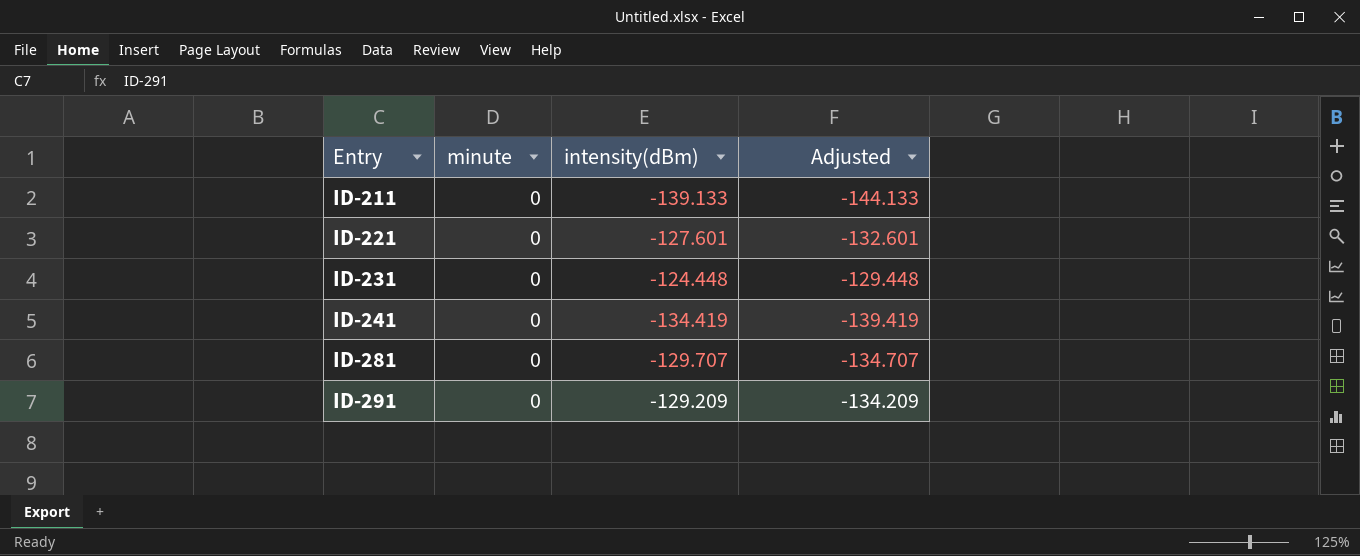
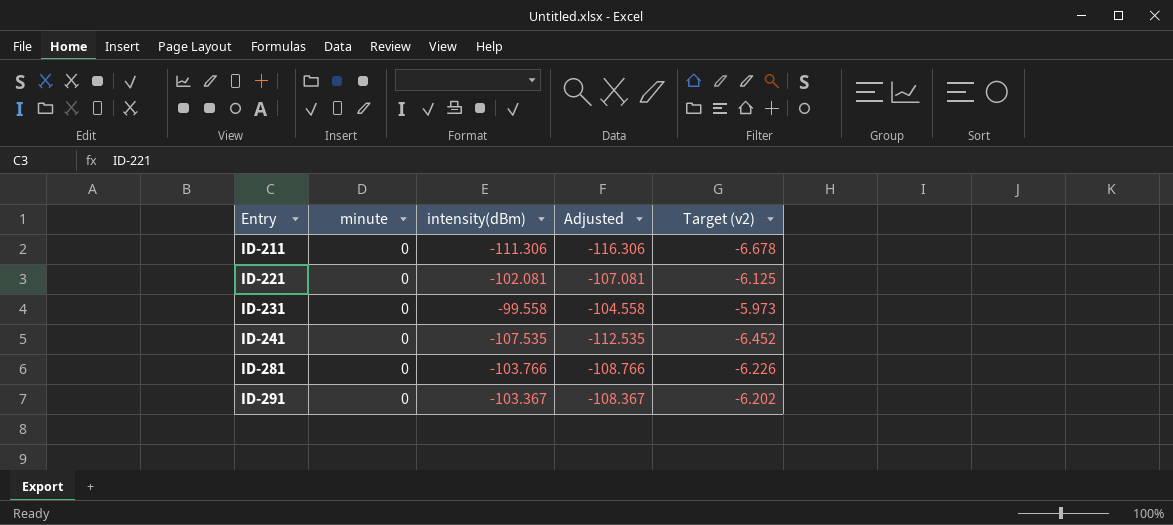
column Target (v2) | formula: none -> [intensity(dBm)] * 0.06
ID-211 | intensity(dBm): -139.133 -> -111.306
ID-211 | Adjusted: -144.133 -> -116.306
ID-221 | intensity(dBm): -127.601 -> -102.081
ID-221 | Adjusted: -132.601 -> -107.081
ID-231 | intensity(dBm): -124.448 -> -99.558
ID-231 | Adjusted: -129.448 -> -104.558
ID-241 | intensity(dBm): -134.419 -> -107.535
ID-241 | Adjusted: -139.419 -> -112.535
ID-281 | intensity(dBm): -129.707 -> -103.766
ID-281 | Adjusted: -134.707 -> -108.766
ID-291 | intensity(dBm): -129.209 -> -103.367
ID-291 | Adjusted: -134.209 -> -108.367

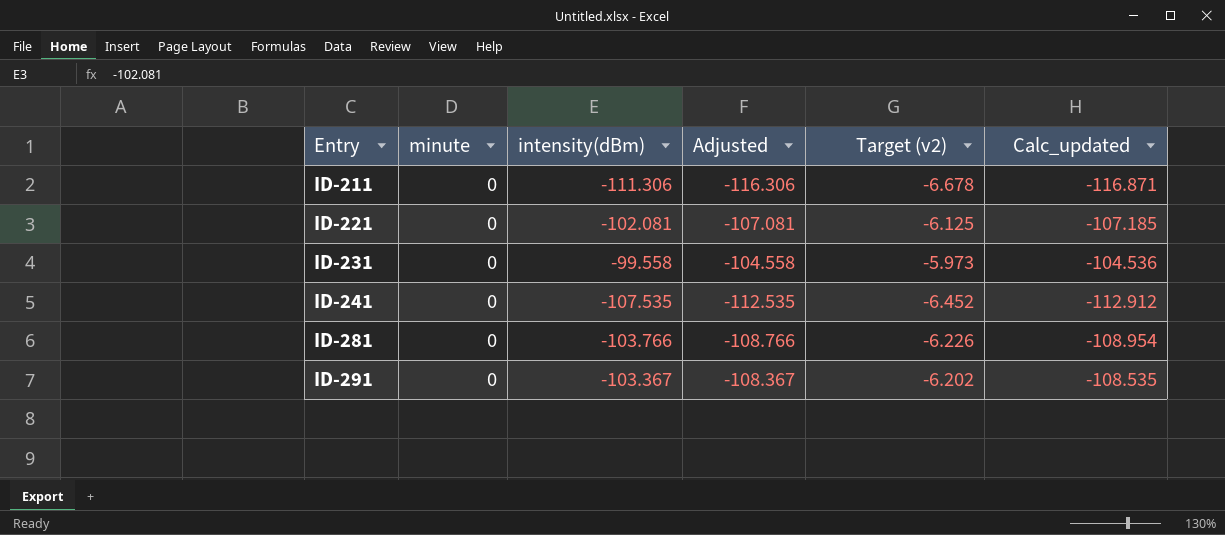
column Calc_updated | formula: none -> [intensity(dBm)] * 1.05

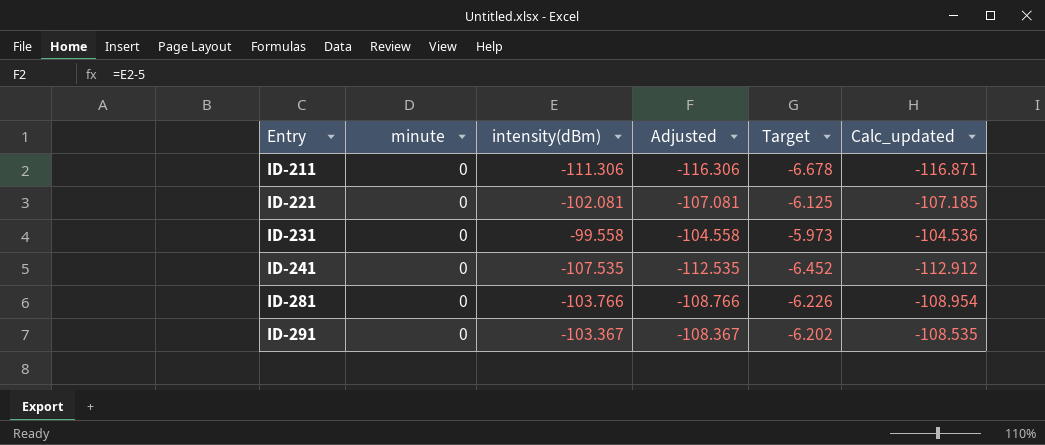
column name: Target (v2) -> Target

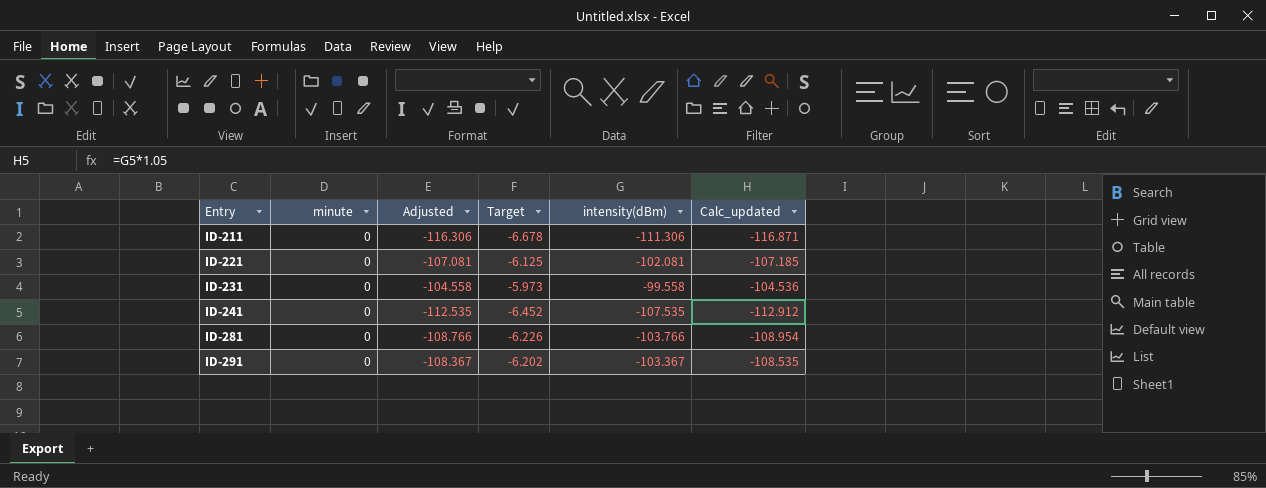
column intensity(dBm) | position: 3 -> 5

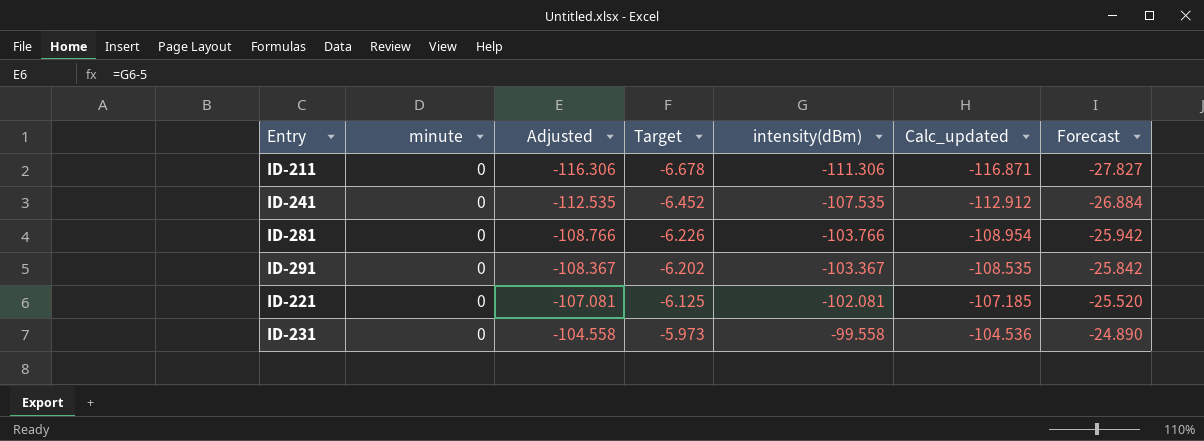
row order: Entry ascending -> Adjusted ascending
column Forecast | formula: none -> [intensity(dBm)] * 0.25

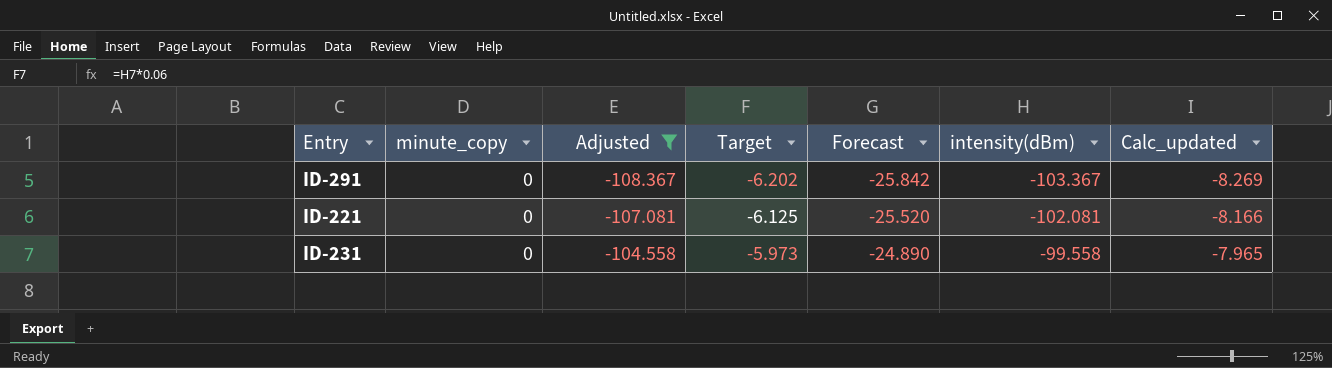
filter: none -> Adjusted >= -108.367
column name: minute -> minute_copy
column Forecast | position: 7 -> 5
column Calc_updated | formula: [intensity(dBm)] * 1.05 -> [intensity(dBm)] * 0.08

